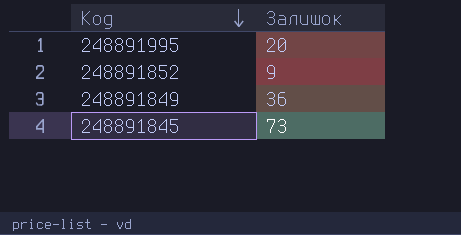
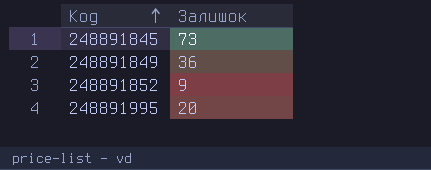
row order: Код descending -> Код ascending

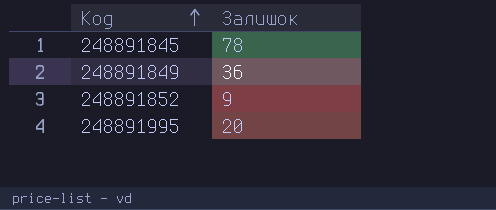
248891845 | Залишок: 73 -> 78

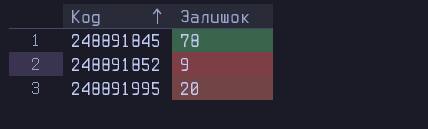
row 248891849: 36 -> none

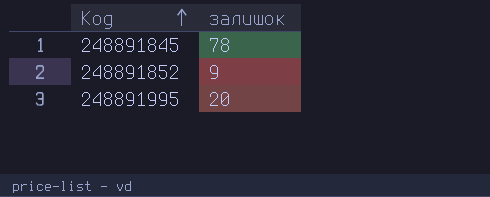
column name: Залишок -> залишок

